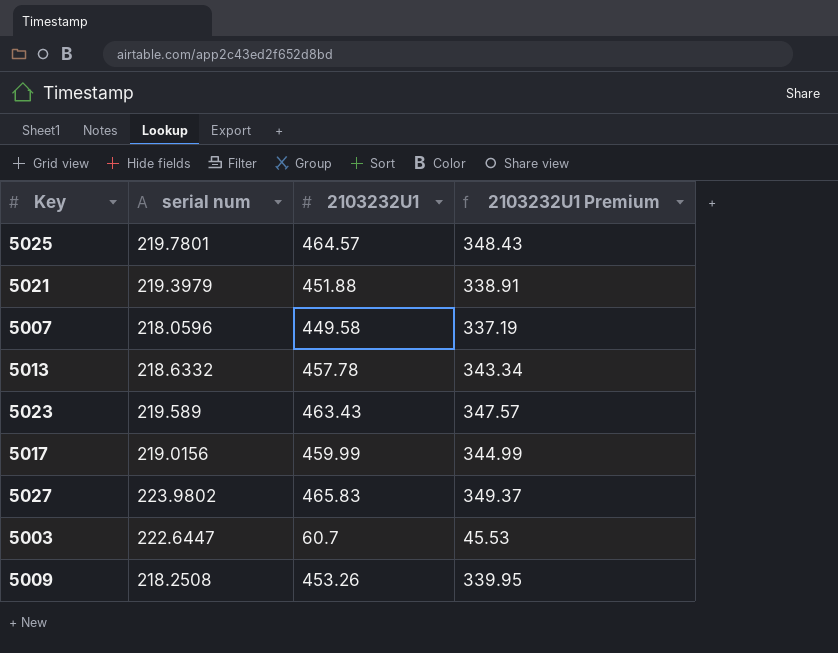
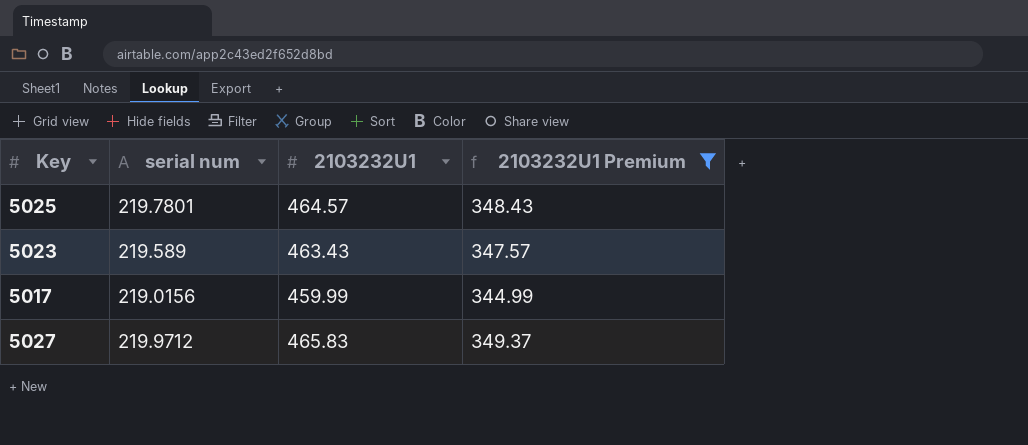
filter: none -> 2103232U1 Premium >= 344.99
5027 | serial num: 223.9802 -> 219.9712

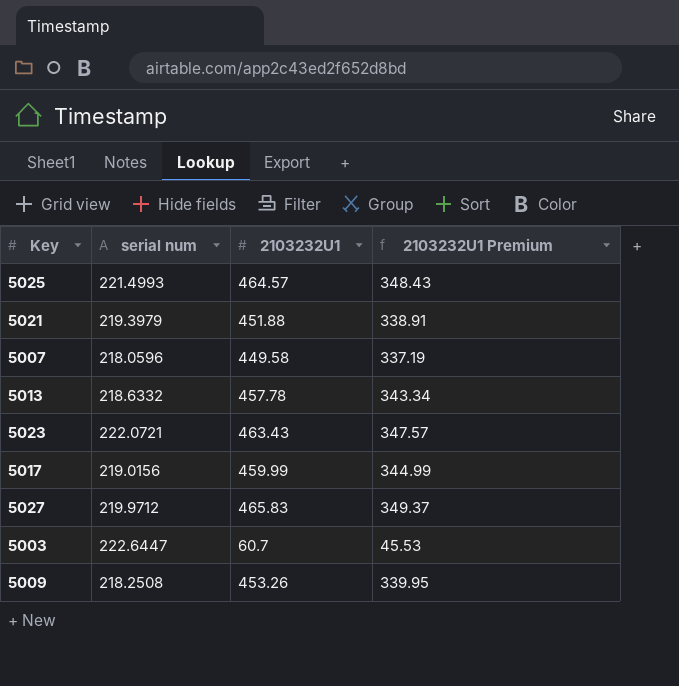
filter: 2103232U1 Premium >= 344.99 -> none
5025 | serial num: 219.7801 -> 221.4993
5023 | serial num: 219.589 -> 222.0721

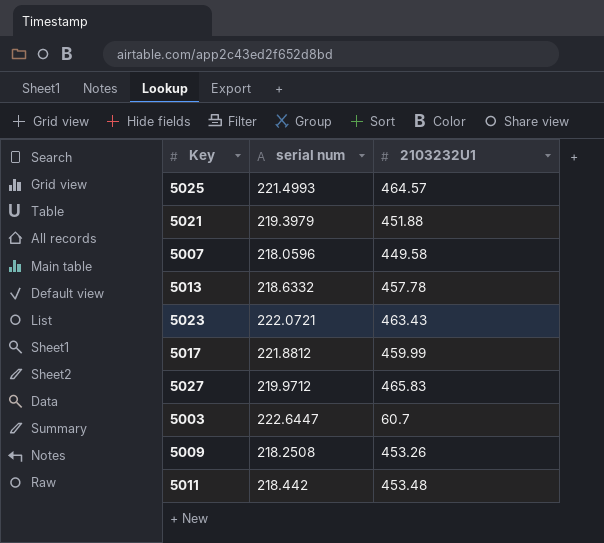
column 2103232U1 Premium | formula: [2103232U1] * 0.75 -> none
5017 | serial num: 219.0156 -> 221.8812
row 5011: none -> 218.442 | 453.48

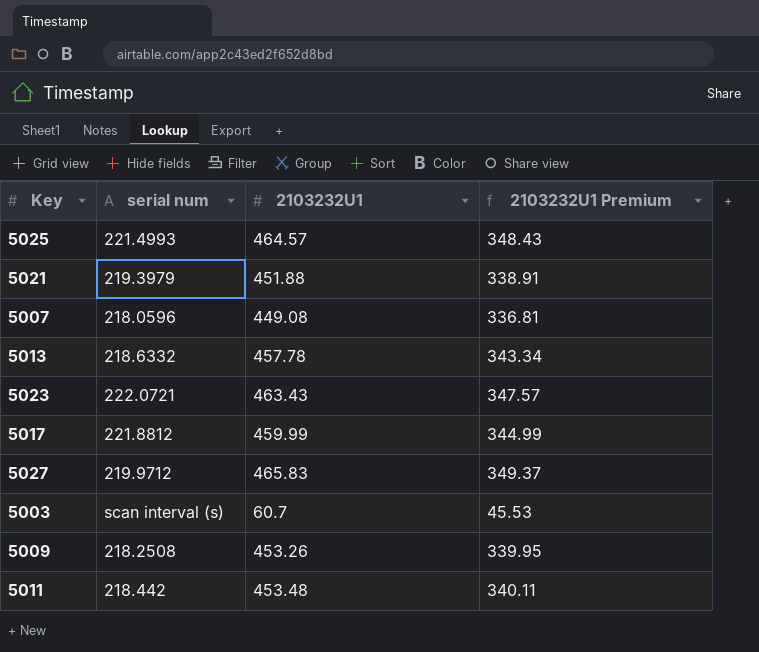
column 2103232U1 Premium | formula: none -> [2103232U1] * 0.75
5007 | 2103232U1: 449.58 -> 449.08
5003 | serial num: 222.6447 -> scan interval (s)

